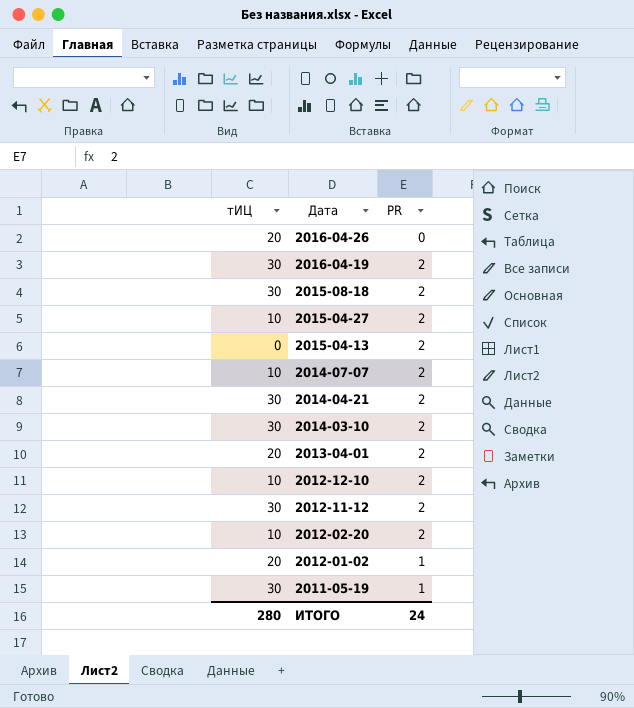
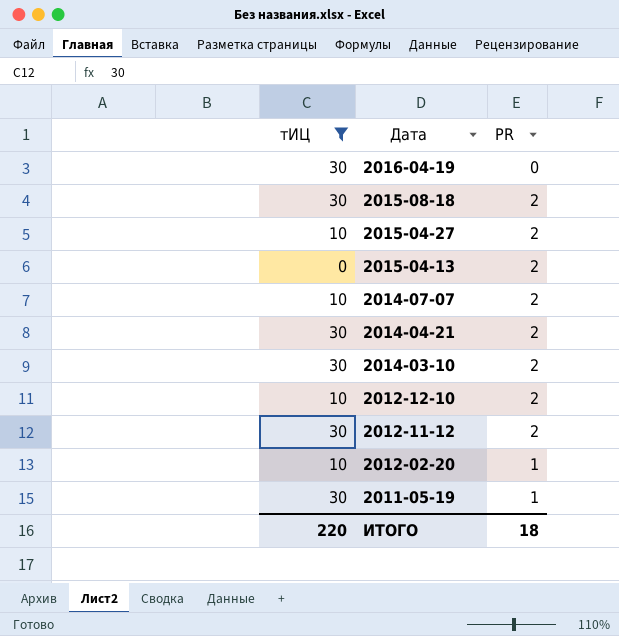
filter: none -> тИЦ != 20
2016-04-19 | PR: 2 -> 0
2012-02-20 | PR: 2 -> 1
ИТОГО | тИЦ: 280 -> 220
ИТОГО | PR: 24 -> 18

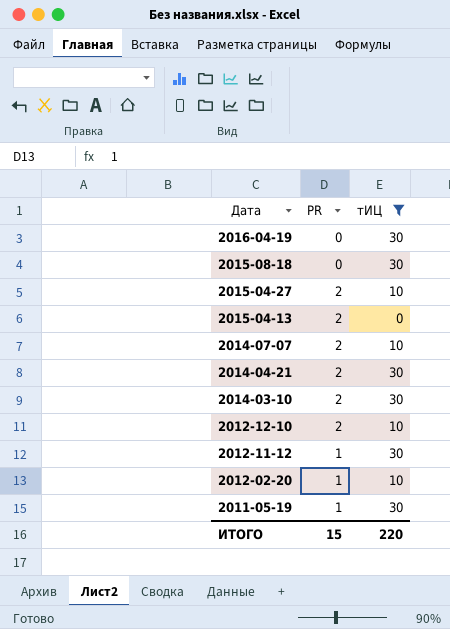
column тИЦ | position: 1 -> 3
2015-08-18 | PR: 2 -> 0
2012-11-12 | PR: 2 -> 1
ИТОГО | PR: 18 -> 15

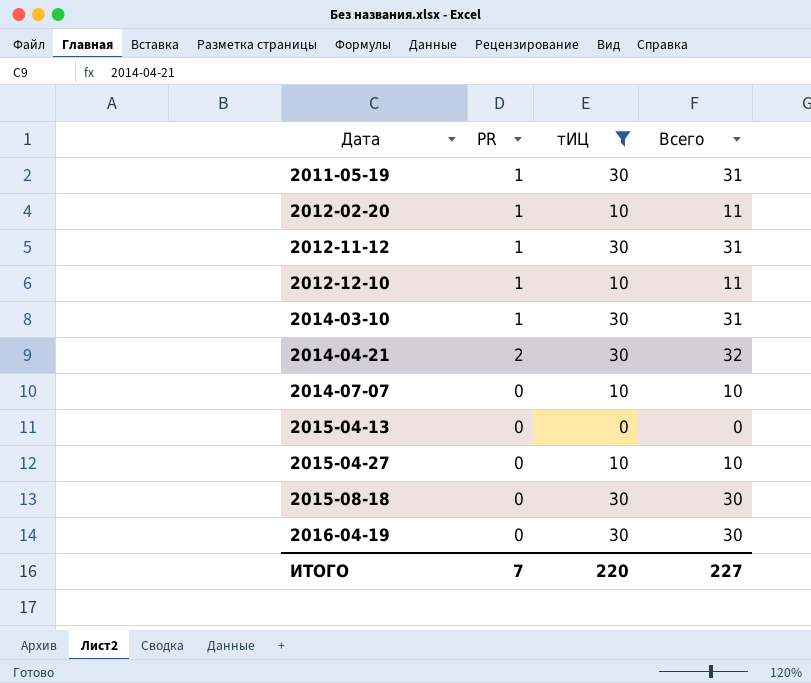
row order: Дата descending -> Дата ascending
column Всего | formula: none -> [PR] + [тИЦ]
2012-12-10 | PR: 2 -> 1
2014-03-10 | PR: 2 -> 1
2014-07-07 | PR: 2 -> 0
2015-04-13 | PR: 2 -> 0
2015-04-27 | PR: 2 -> 0
ИТОГО | PR: 15 -> 7

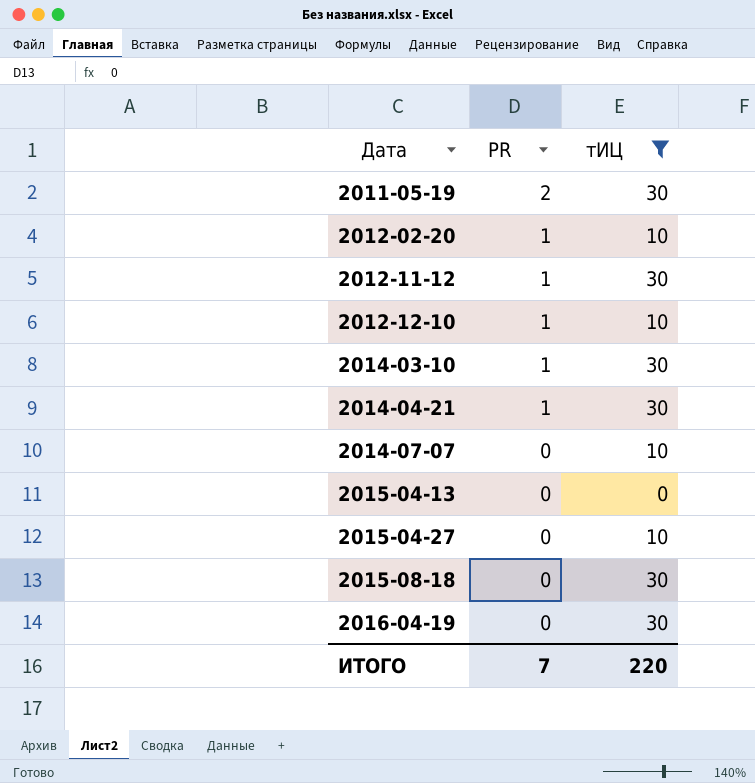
column Всего | formula: [PR] + [тИЦ] -> none
2011-05-19 | PR: 1 -> 2
2014-04-21 | PR: 2 -> 1

